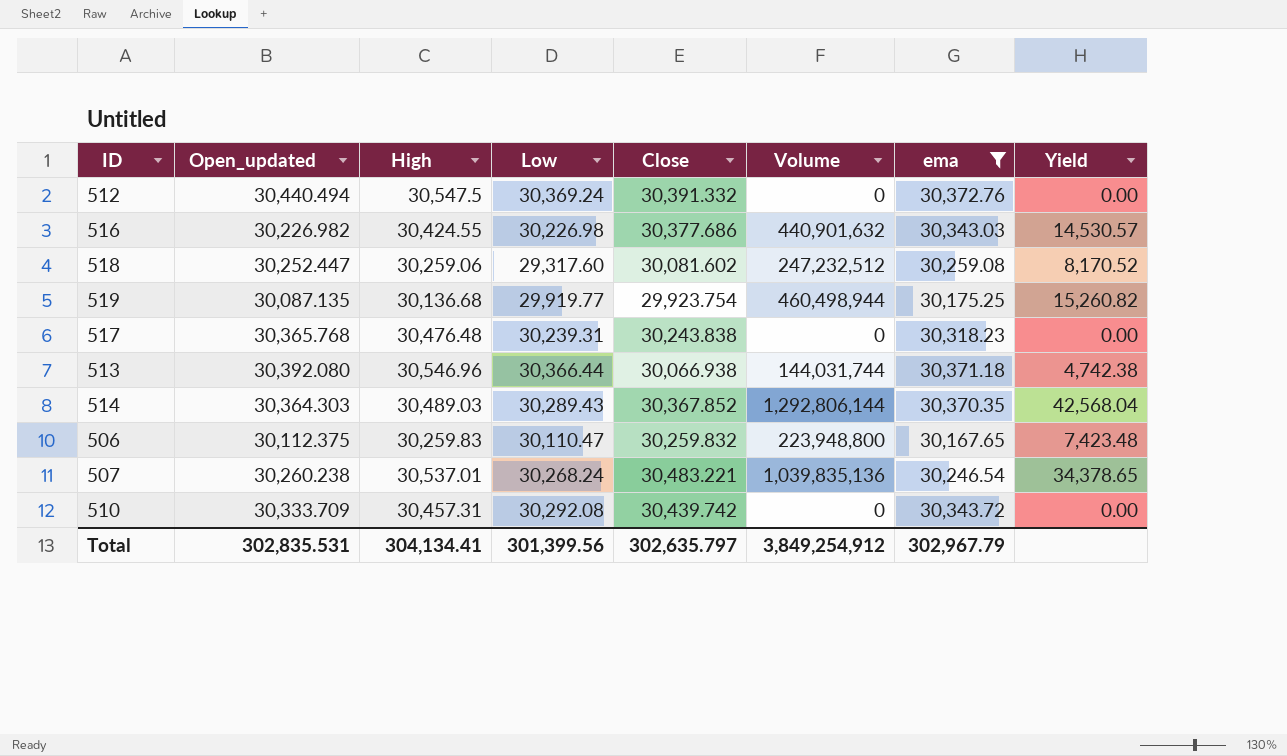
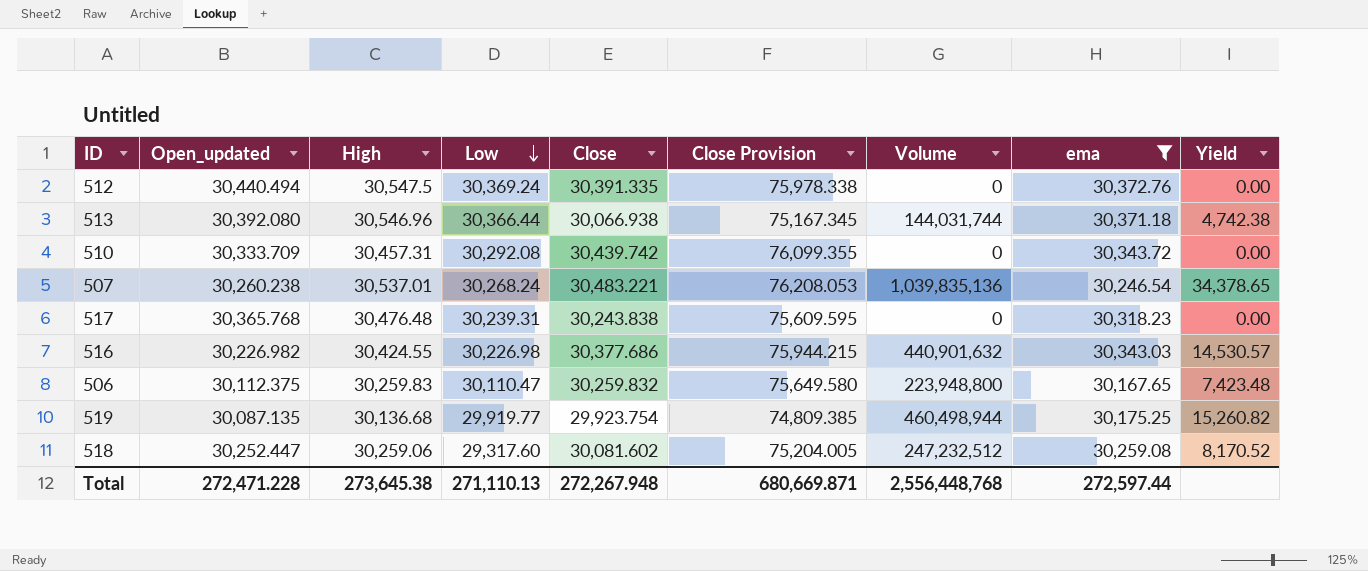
row order: none -> Low descending
column Close Provision | formula: none -> [Close] * 2.5
row 514: 30,364.303 | 30,489.03 | 30,289.43 | 30,367.852 | 1,292,806,144 | 30,370.35 | 42,568.04 -> none
512 | Close: 30,391.332 -> 30,391.335
Total | Open_updated: 302,835.531 -> 272,471.228
Total | High: 304,134.41 -> 273,645.38
Total | Low: 301,399.56 -> 271,110.13
Total | Close: 302,635.797 -> 272,267.948
Total | Volume: 3,849,254,912 -> 2,556,448,768
Total | ema: 302,967.79 -> 272,597.44

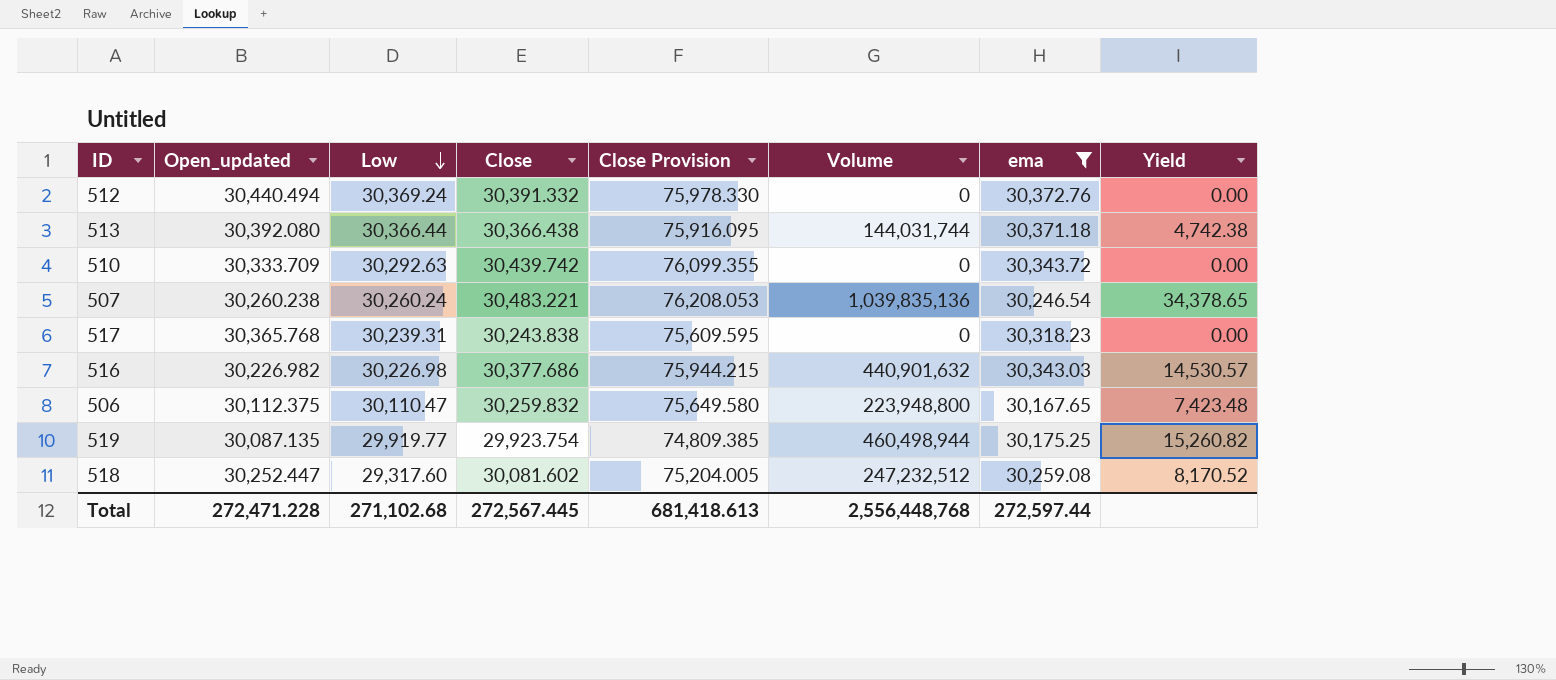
column High | position: 3 -> none
512 | Close: 30,391.335 -> 30,391.332
512 | Close Provision: 75,978.338 -> 75,978.330
513 | Close: 30,066.938 -> 30,366.438
513 | Close Provision: 75,167.345 -> 75,916.095
510 | Low: 30,292.08 -> 30,292.63
507 | Low: 30,268.24 -> 30,260.24
Total | Low: 271,110.13 -> 271,102.68
Total | Close: 272,267.948 -> 272,567.445
Total | Close Provision: 680,669.871 -> 681,418.613

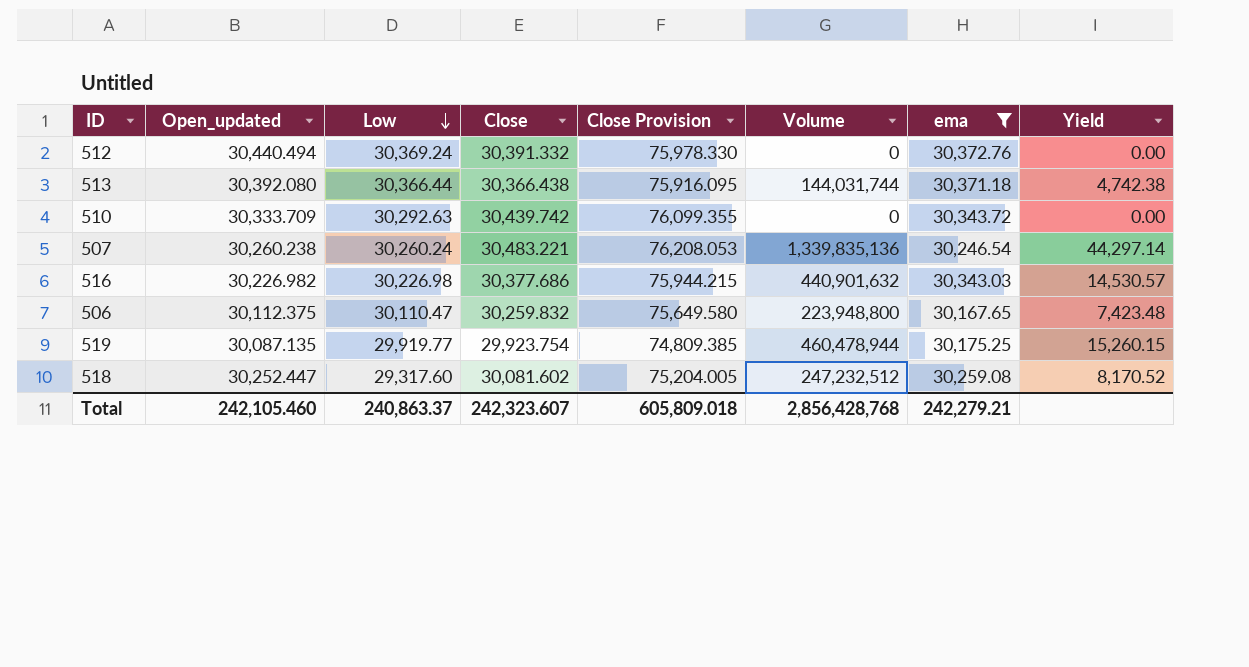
row 517: 30,365.768 | 30,239.31 | 30,243.838 | 75,609.595 | 0 | 30,318.23 | 0.00 -> none
507 | Volume: 1,039,835,136 -> 1,339,835,136
507 | Yield: 34,378.65 -> 44,297.14
519 | Volume: 460,498,944 -> 460,478,944
519 | Yield: 15,260.82 -> 15,260.15
Total | Open_updated: 272,471.228 -> 242,105.460
Total | Low: 271,102.68 -> 240,863.37
Total | Close: 272,567.445 -> 242,323.607
Total | Close Provision: 681,418.613 -> 605,809.018
Total | Volume: 2,556,448,768 -> 2,856,428,768
Total | ema: 272,597.44 -> 242,279.21

